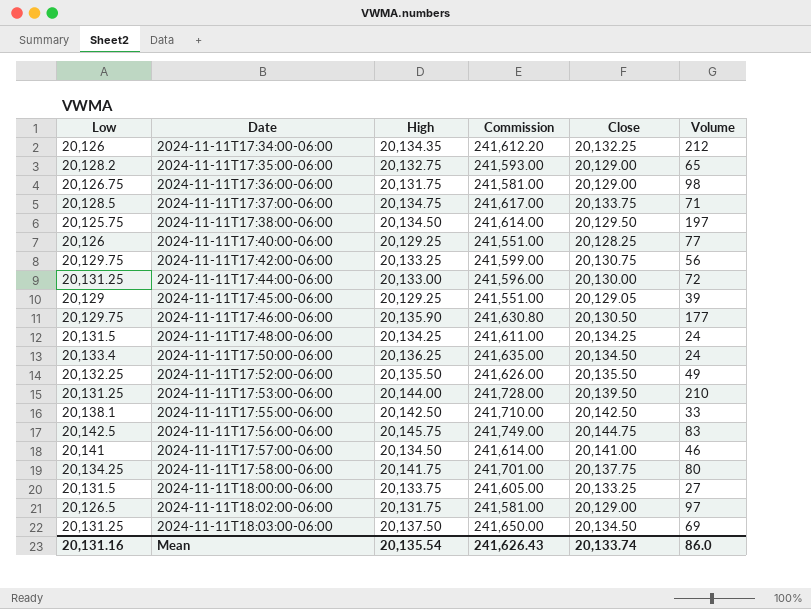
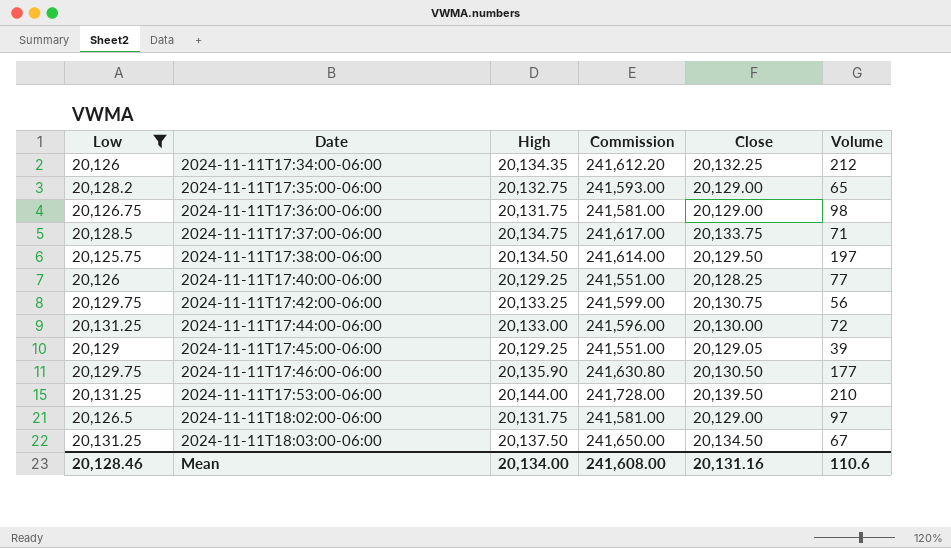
filter: none -> Low <= 20,131.25
2024-11-11T18:03:00-06:00 | Volume: 69 -> 67
Mean | Low: 20,131.16 -> 20,128.46
Mean | High: 20,135.54 -> 20,134.00
Mean | Commission: 241,626.43 -> 241,608.00
Mean | Close: 20,133.74 -> 20,131.16
Mean | Volume: 86.0 -> 110.6

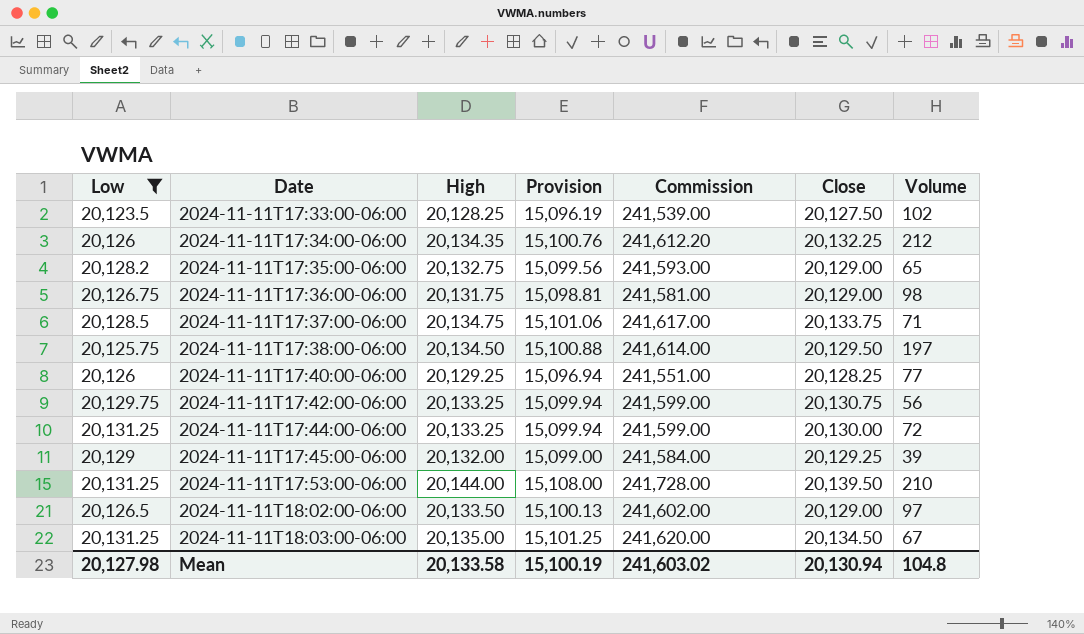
column Provision | formula: none -> [High] * 0.75
row 2024-11-11T17:46:00-06:00: 20,129.75 | 20,135.90 | 241,630.80 | 20,130.50 | 177 -> none
row 2024-11-11T17:33:00-06:00: none -> 20,123.5 | 20,128.25 | 15,096.19 | 241,539.00 | 20,127.50 | 102
2024-11-11T17:44:00-06:00 | High: 20,133.00 -> 20,133.25
2024-11-11T17:44:00-06:00 | Commission: 241,596.00 -> 241,599.00
2024-11-11T17:45:00-06:00 | High: 20,129.25 -> 20,132.00
2024-11-11T17:45:00-06:00 | Commission: 241,551.00 -> 241,584.00
2024-11-11T17:45:00-06:00 | Close: 20,129.05 -> 20,129.25
2024-11-11T18:02:00-06:00 | High: 20,131.75 -> 20,133.50
2024-11-11T18:02:00-06:00 | Commission: 241,581.00 -> 241,602.00
2024-11-11T18:03:00-06:00 | High: 20,137.50 -> 20,135.00
2024-11-11T18:03:00-06:00 | Commission: 241,650.00 -> 241,620.00
Mean | Low: 20,128.46 -> 20,127.98
Mean | High: 20,134.00 -> 20,133.58
Mean | Commission: 241,608.00 -> 241,603.02
Mean | Close: 20,131.16 -> 20,130.94
Mean | Volume: 110.6 -> 104.8

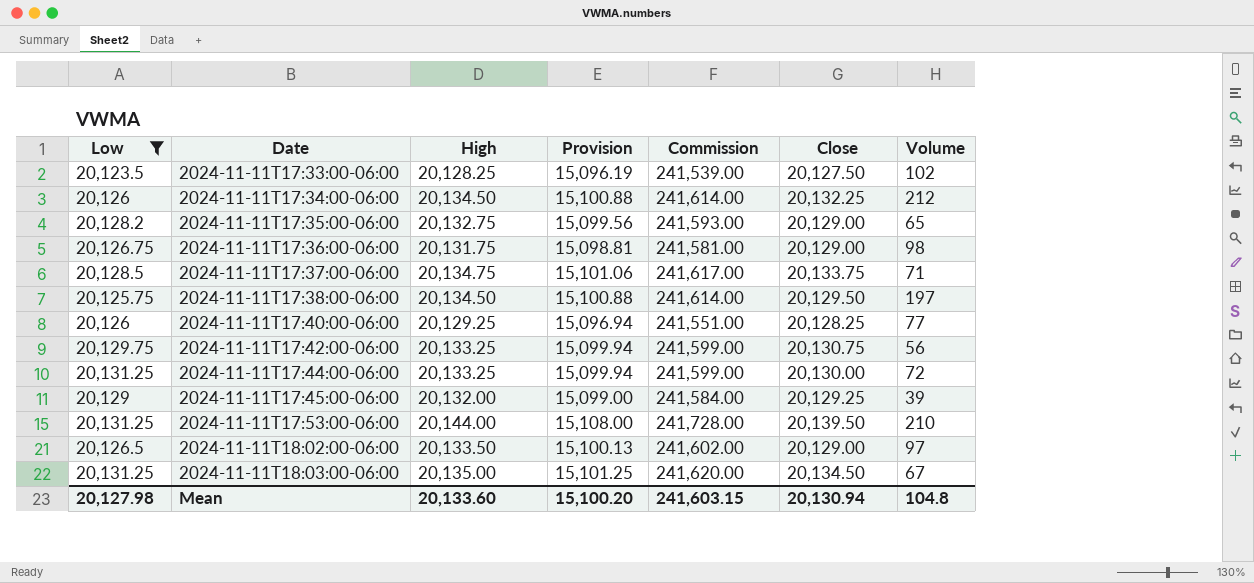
2024-11-11T17:34:00-06:00 | High: 20,134.35 -> 20,134.50
2024-11-11T17:34:00-06:00 | Provision: 15,100.76 -> 15,100.88
2024-11-11T17:34:00-06:00 | Commission: 241,612.20 -> 241,614.00
Mean | High: 20,133.58 -> 20,133.60
Mean | Provision: 15,100.19 -> 15,100.20
Mean | Commission: 241,603.02 -> 241,603.15

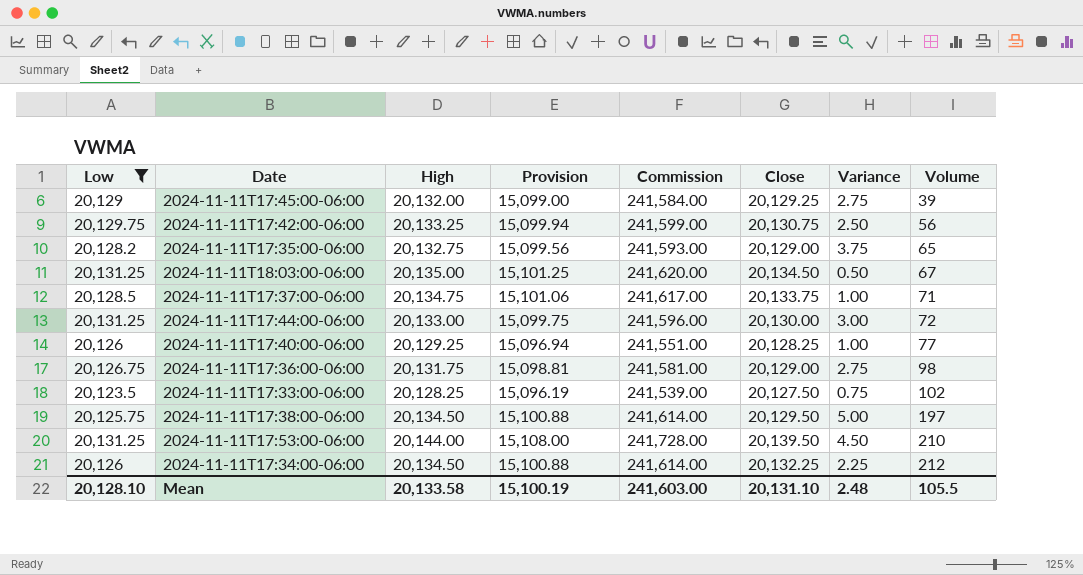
row order: Date ascending -> Volume ascending
column Variance | formula: none -> [High] - [Close]
row 2024-11-11T18:02:00-06:00: 20,126.5 | 20,133.50 | 15,100.13 | 241,602.00 | 20,129.00 | 97 -> none
2024-11-11T17:44:00-06:00 | High: 20,133.25 -> 20,133.00
2024-11-11T17:44:00-06:00 | Provision: 15,099.94 -> 15,099.75
2024-11-11T17:44:00-06:00 | Commission: 241,599.00 -> 241,596.00
Mean | Low: 20,127.98 -> 20,128.10
Mean | High: 20,133.60 -> 20,133.58
Mean | Provision: 15,100.20 -> 15,100.19
Mean | Commission: 241,603.15 -> 241,603.00
Mean | Close: 20,130.94 -> 20,131.10
Mean | Volume: 104.8 -> 105.5

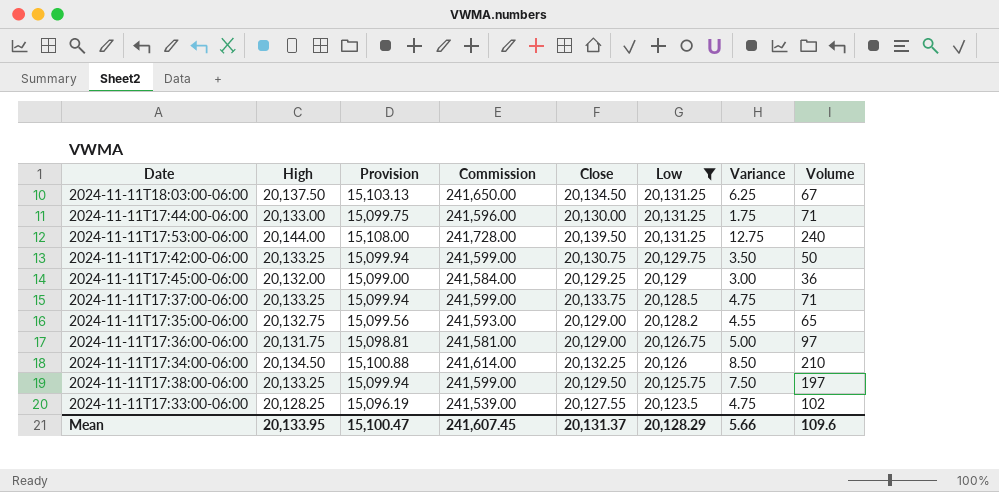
row order: Volume ascending -> Low descending
column Low | position: 1 -> 6
column Variance | formula: [High] - [Close] -> [High] - [Low]
row 2024-11-11T17:40:00-06:00: 20,126 | 20,129.25 | 15,096.94 | 241,551.00 | 20,128.25 | 1.00 | 77 -> none
2024-11-11T18:03:00-06:00 | High: 20,135.00 -> 20,137.50
2024-11-11T18:03:00-06:00 | Provision: 15,101.25 -> 15,103.13
2024-11-11T18:03:00-06:00 | Commission: 241,620.00 -> 241,650.00
2024-11-11T17:44:00-06:00 | Volume: 72 -> 71
2024-11-11T17:53:00-06:00 | Volume: 210 -> 240
2024-11-11T17:42:00-06:00 | Volume: 56 -> 50
2024-11-11T17:45:00-06:00 | Volume: 39 -> 36
2024-11-11T17:37:00-06:00 | High: 20,134.75 -> 20,133.25
2024-11-11T17:37:00-06:00 | Provision: 15,101.06 -> 15,099.94
2024-11-11T17:37:00-06:00 | Commission: 241,617.00 -> 241,599.00
2024-11-11T17:36:00-06:00 | Volume: 98 -> 97
2024-11-11T17:34:00-06:00 | Volume: 212 -> 210
2024-11-11T17:38:00-06:00 | High: 20,134.50 -> 20,133.25
2024-11-11T17:38:00-06:00 | Provision: 15,100.88 -> 15,099.94
2024-11-11T17:38:00-06:00 | Commission: 241,614.00 -> 241,599.00
2024-11-11T17:33:00-06:00 | Close: 20,127.50 -> 20,127.55
Mean | High: 20,133.58 -> 20,133.95
Mean | Provision: 15,100.19 -> 15,100.47
Mean | Commission: 241,603.00 -> 241,607.45
Mean | Close: 20,131.10 -> 20,131.37
Mean | Low: 20,128.10 -> 20,128.29
Mean | Variance: 2.48 -> 5.66
Mean | Volume: 105.5 -> 109.6

